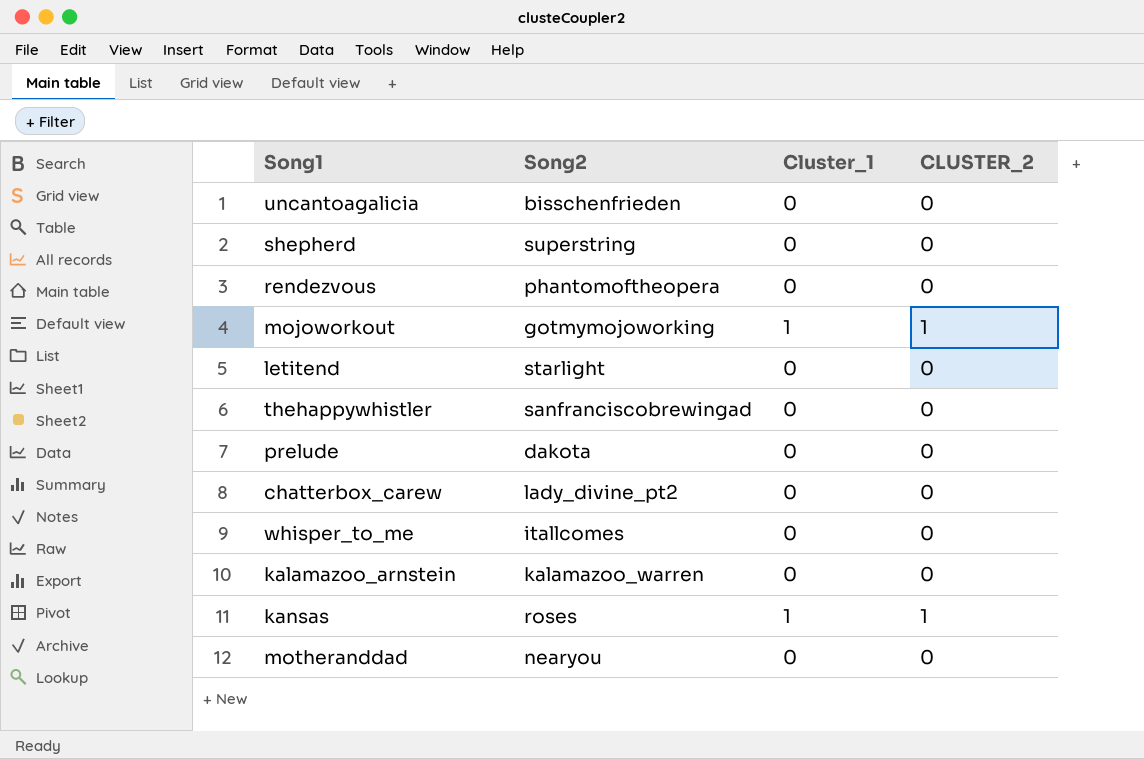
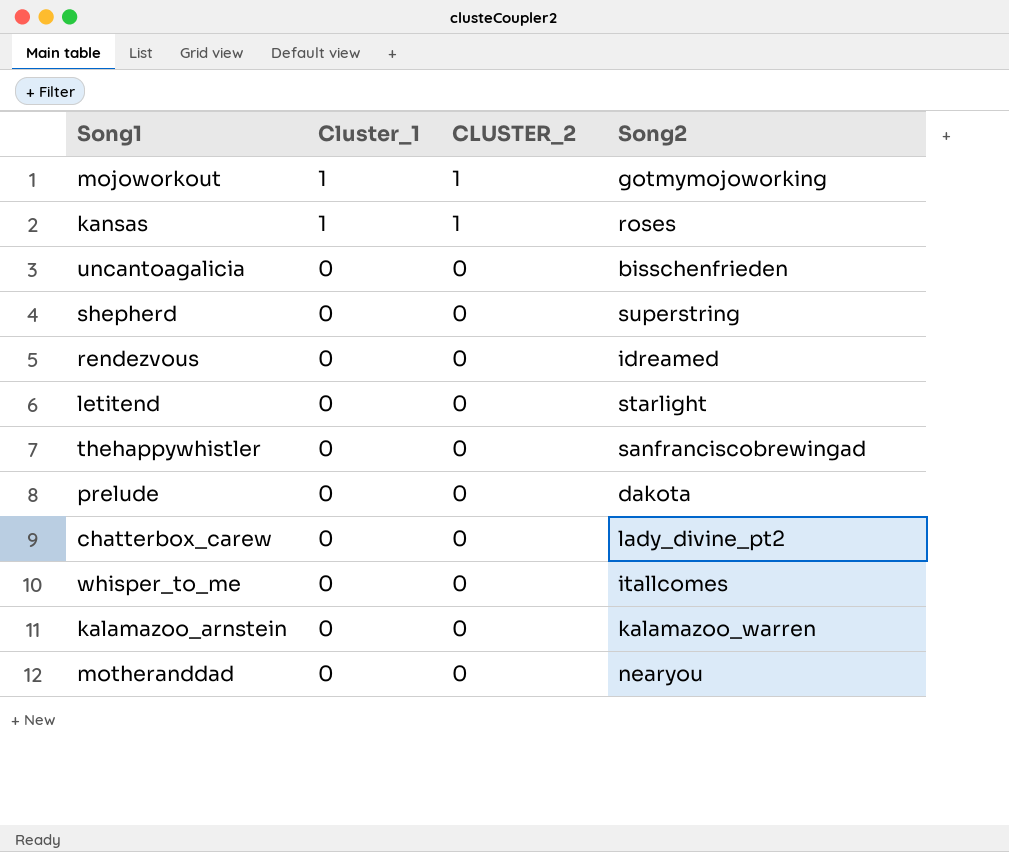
row order: none -> Cluster_1 descending
column Song2 | position: 2 -> 4
rendezvous | Song2: phantomoftheopera -> idreamed

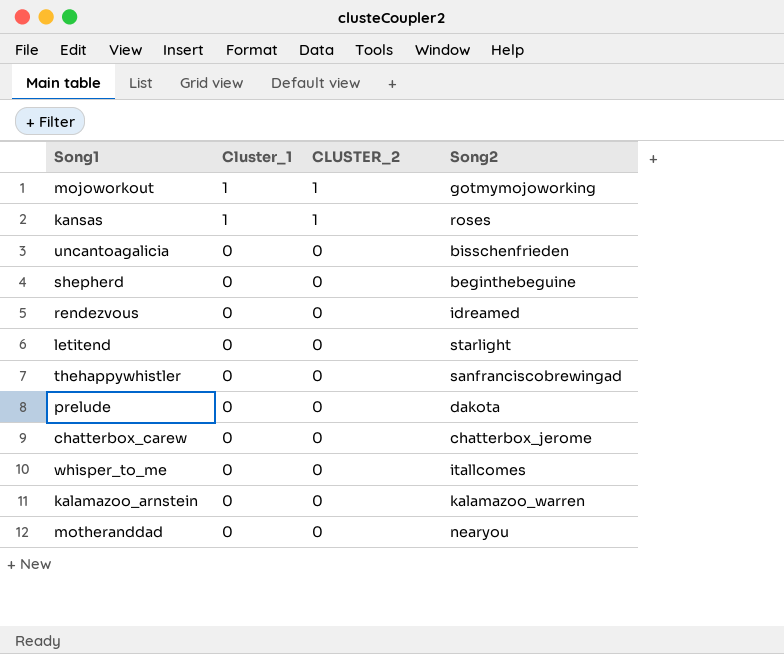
shepherd | Song2: superstring -> beginthebeguine
chatterbox_carew | Song2: lady_divine_pt2 -> chatterbox_jerome

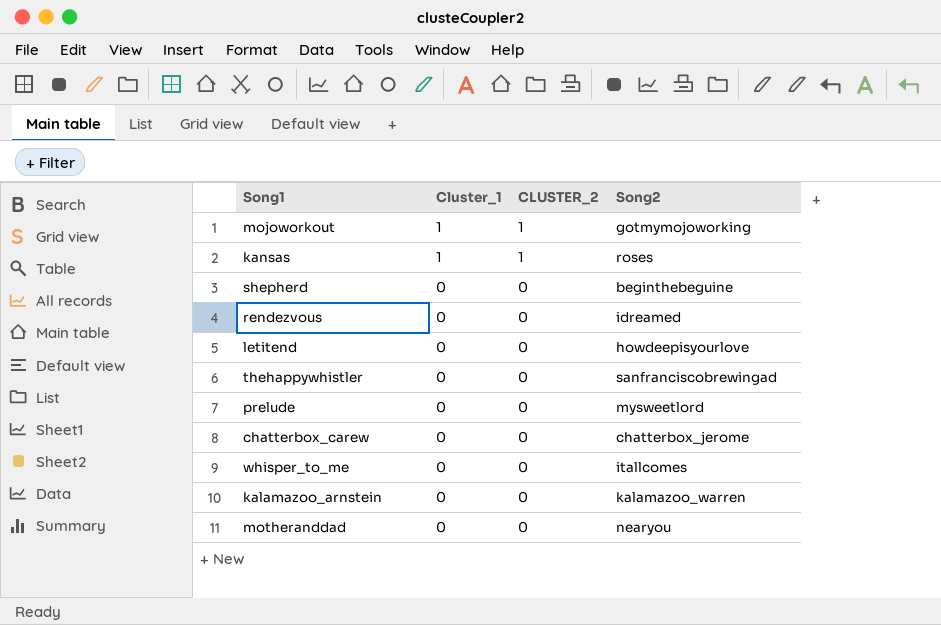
row uncantoagalicia: 0 | 0 | bisschenfrieden -> none
letitend | Song2: starlight -> howdeepisyourlove
prelude | Song2: dakota -> mysweetlord

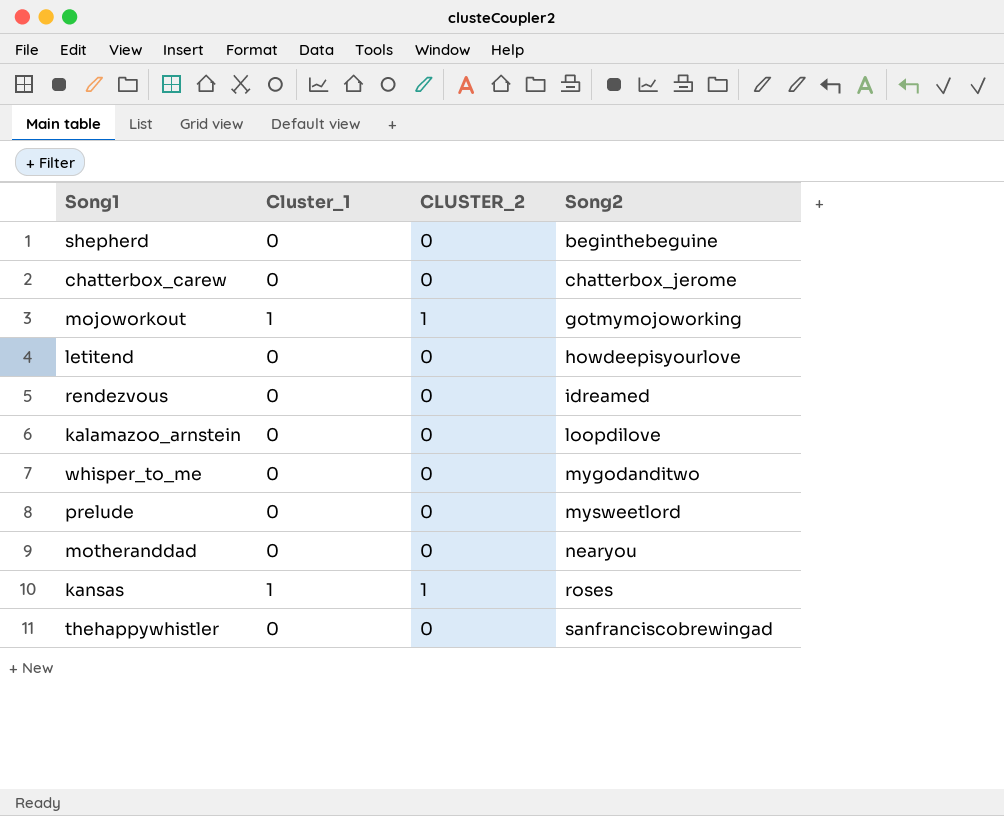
row order: Cluster_1 descending -> Song2 ascending
kalamazoo_arnstein | Song2: kalamazoo_warren -> loopdilove
whisper_to_me | Song2: itallcomes -> mygodanditwo

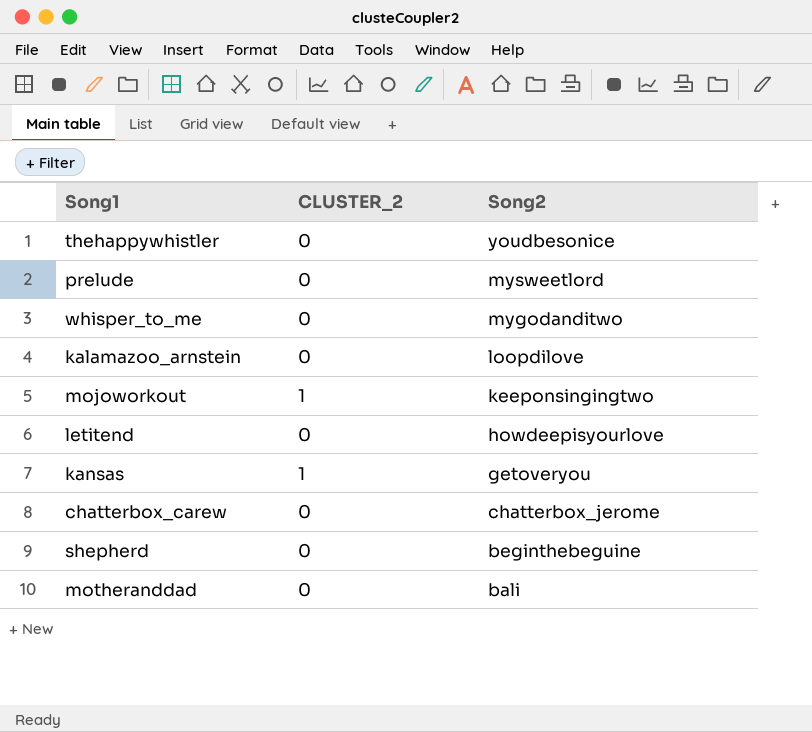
row order: Song2 ascending -> Song2 descending
column Cluster_1 | position: 2 -> none
row rendezvous: 0 | 0 | idreamed -> none
thehappywhistler | Song2: sanfranciscobrewingad -> youdbesonice
mojoworkout | Song2: gotmymojoworking -> keeponsingingtwo
kansas | Song2: roses -> getoveryou
motheranddad | Song2: nearyou -> bali

